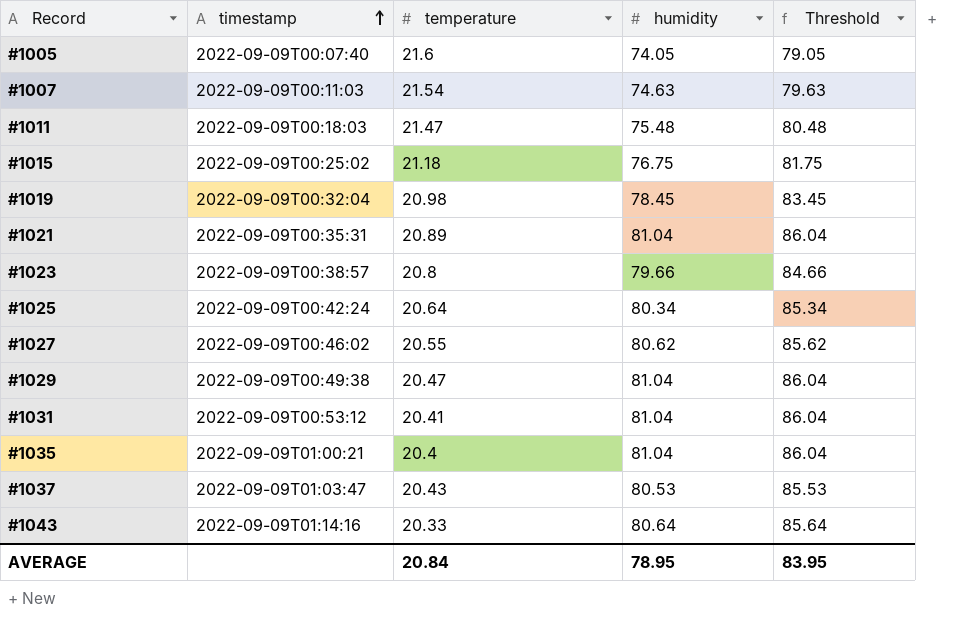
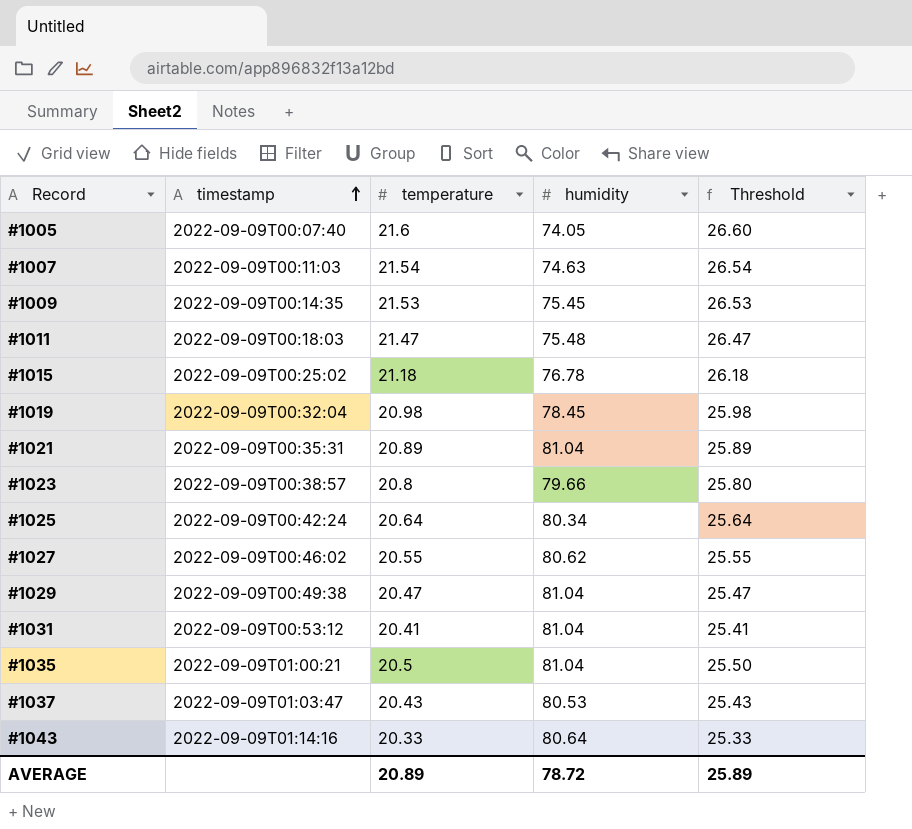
column Threshold | formula: [humidity] + 5 -> [temperature] + 5
row #1009: none -> 2022-09-09T00:14:35 | 21.53 | 75.45 | 26.53
#1015 | humidity: 76.75 -> 76.78
#1035 | temperature: 20.4 -> 20.5
AVERAGE | temperature: 20.84 -> 20.89
AVERAGE | humidity: 78.95 -> 78.72
AVERAGE | Threshold: 83.95 -> 25.89

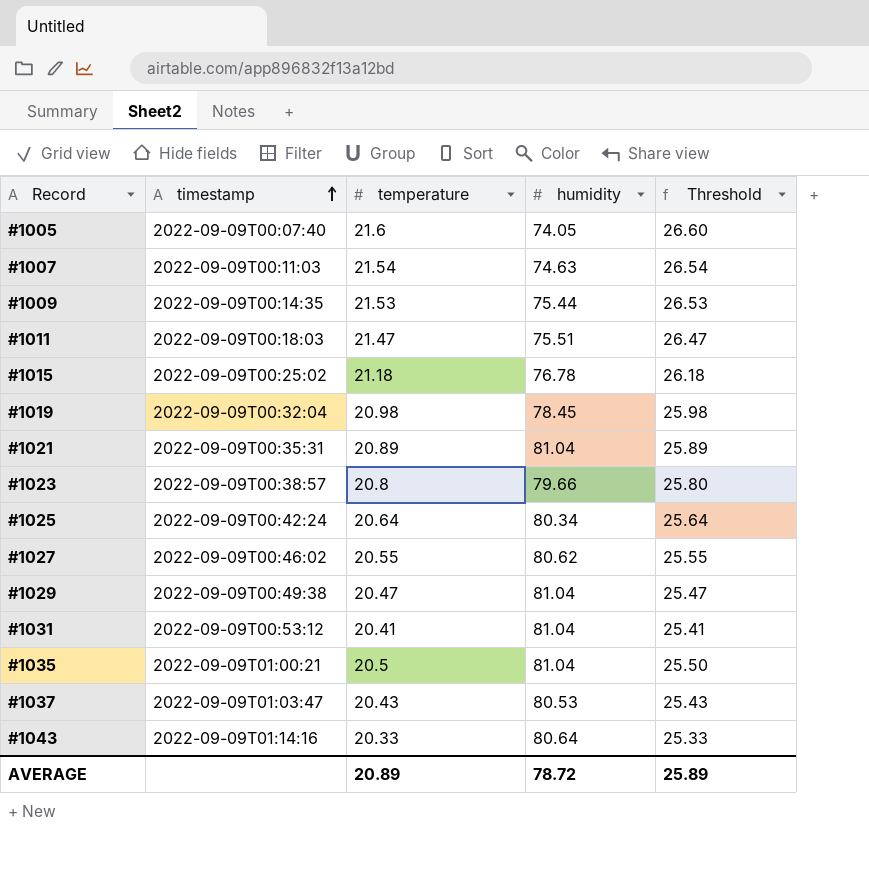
#1009 | humidity: 75.45 -> 75.44
#1011 | humidity: 75.48 -> 75.51

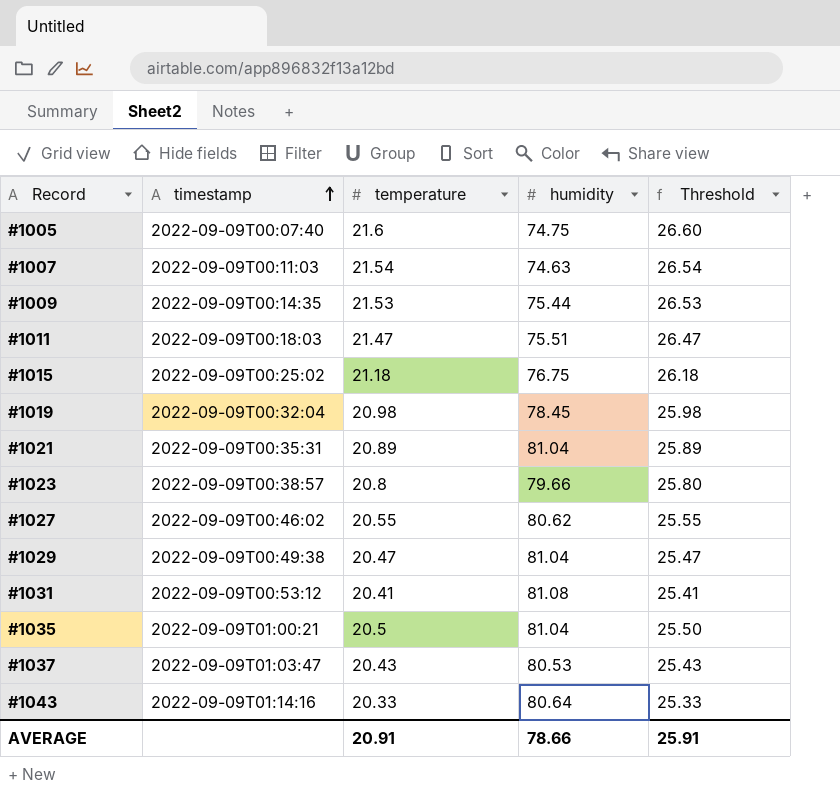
row #1025: 2022-09-09T00:42:24 | 20.64 | 80.34 | 25.64 -> none
#1005 | humidity: 74.05 -> 74.75
#1015 | humidity: 76.78 -> 76.75
#1031 | humidity: 81.04 -> 81.08
AVERAGE | temperature: 20.89 -> 20.91
AVERAGE | humidity: 78.72 -> 78.66
AVERAGE | Threshold: 25.89 -> 25.91

